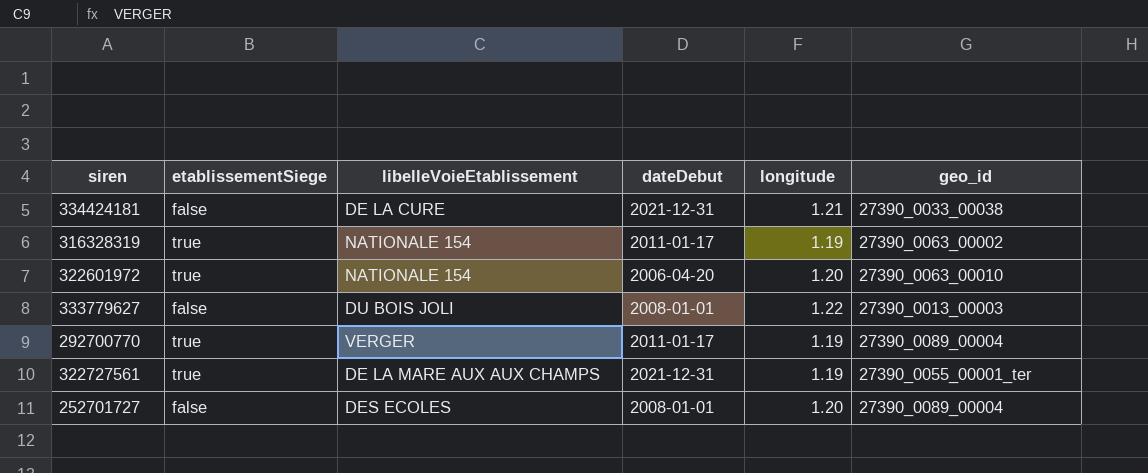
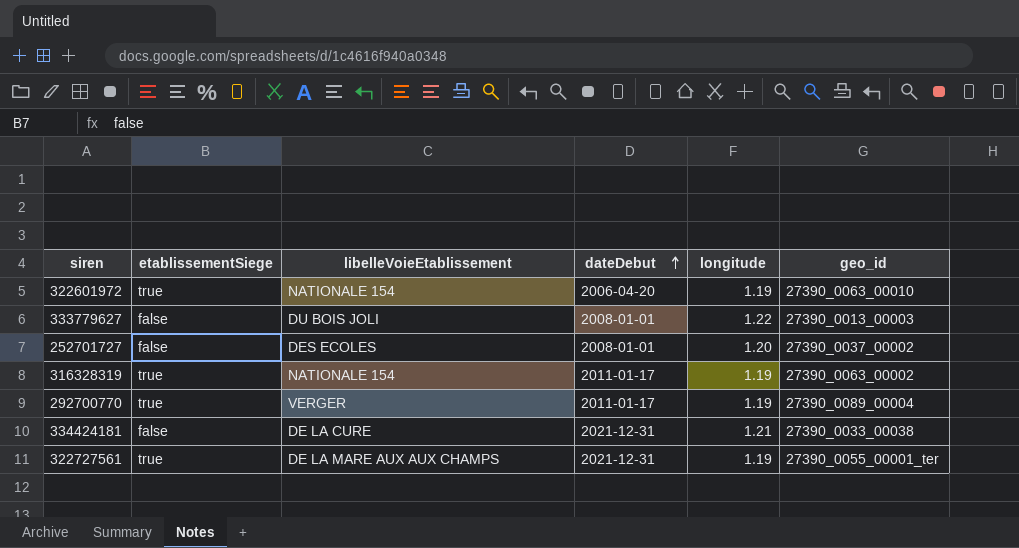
row order: none -> dateDebut ascending
322601972 | longitude: 1.20 -> 1.19
252701727 | geo_id: 27390_0089_00004 -> 27390_0037_00002

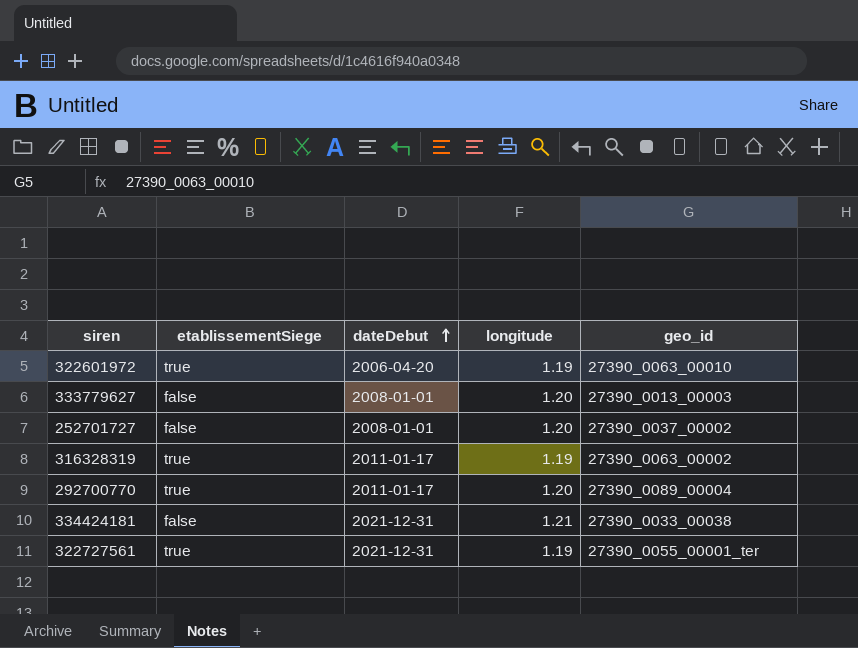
column libelleVoieEtablissement | position: 3 -> none
333779627 | longitude: 1.22 -> 1.20
292700770 | longitude: 1.19 -> 1.20

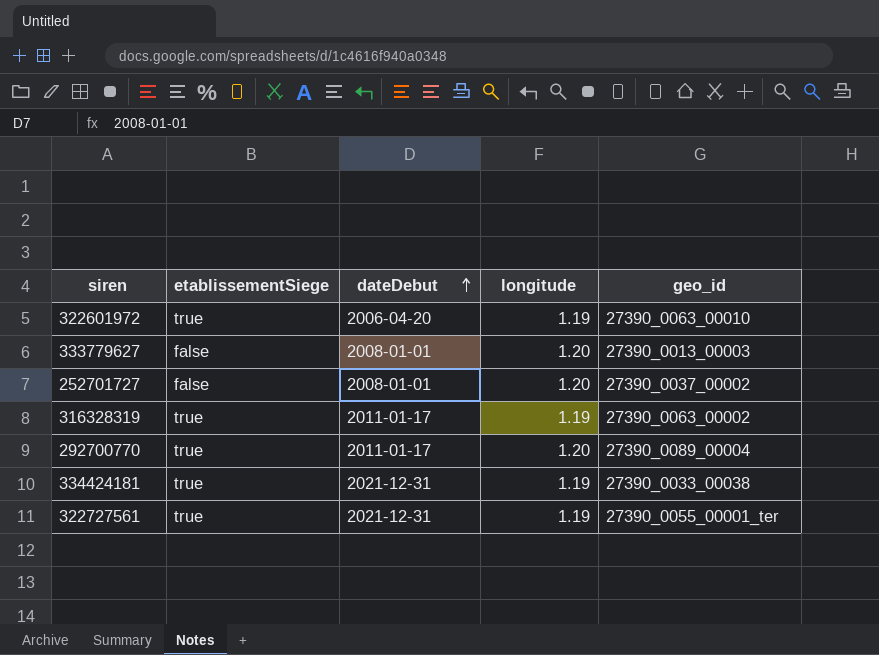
334424181 | etablissementSiege: false -> true
334424181 | longitude: 1.21 -> 1.19

